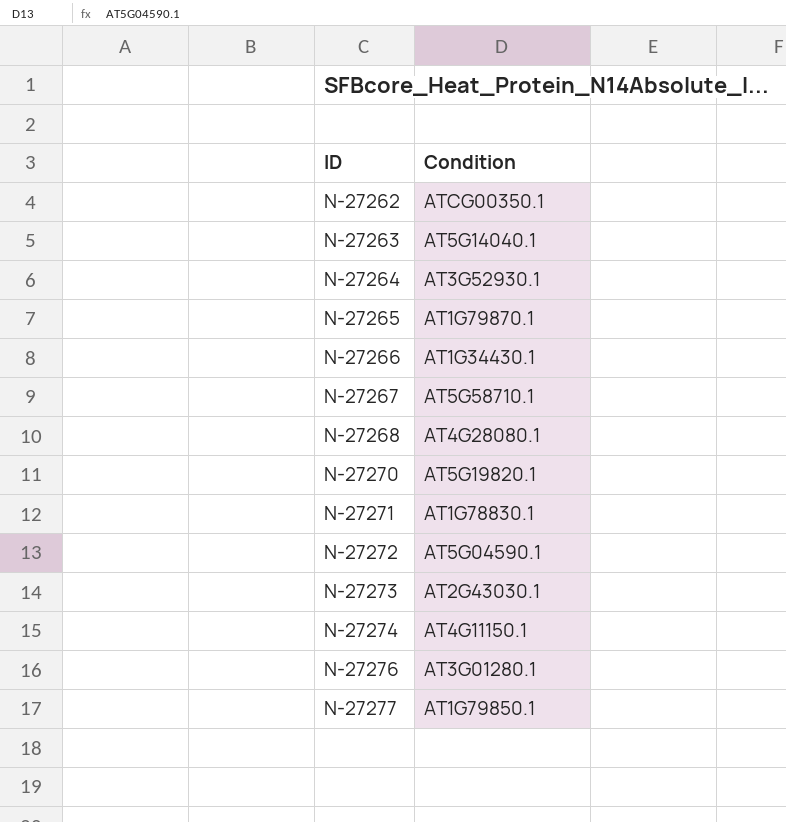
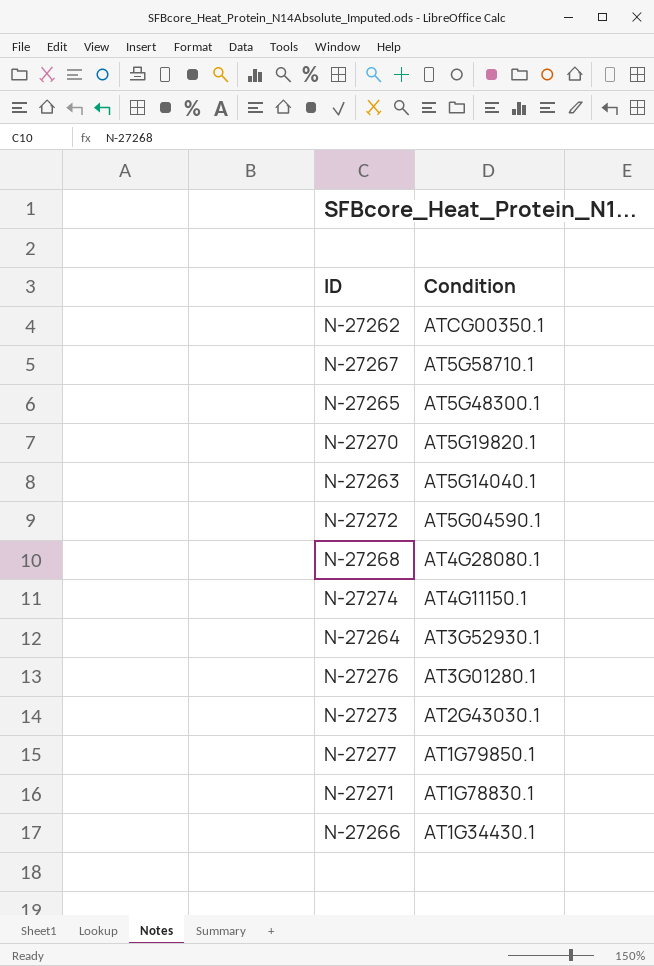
row order: ID ascending -> Condition descending
N-27265 | Condition: AT1G79870.1 -> AT5G48300.1

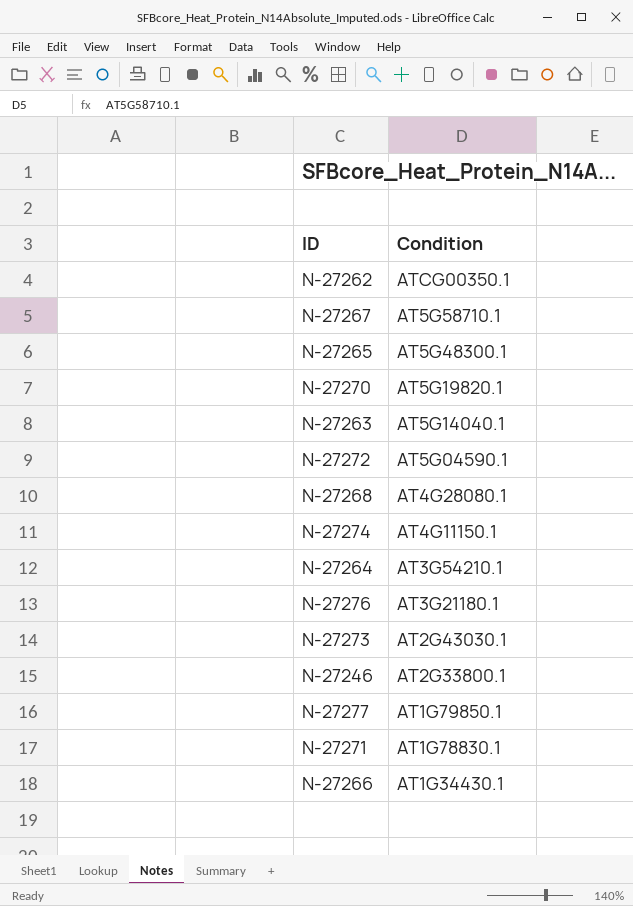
N-27264 | Condition: AT3G52930.1 -> AT3G54210.1
N-27276 | Condition: AT3G01280.1 -> AT3G21180.1
row N-27246: none -> AT2G33800.1

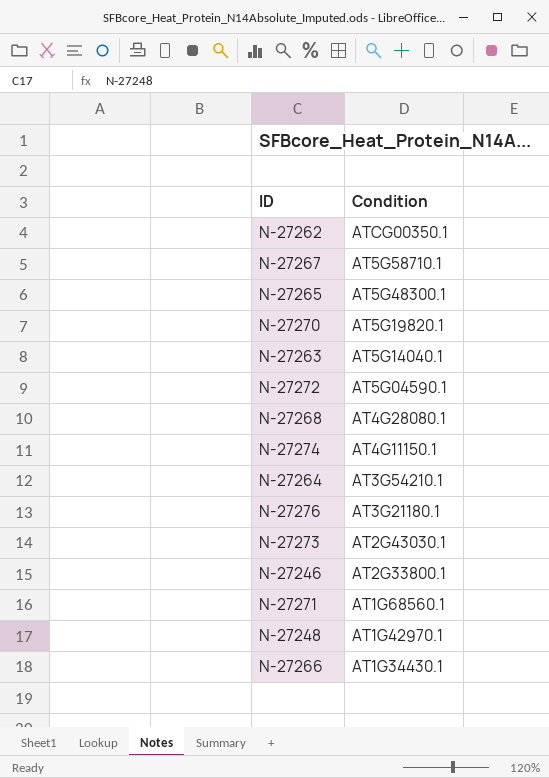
row N-27277: AT1G79850.1 -> none
N-27271 | Condition: AT1G78830.1 -> AT1G68560.1
row N-27248: none -> AT1G42970.1

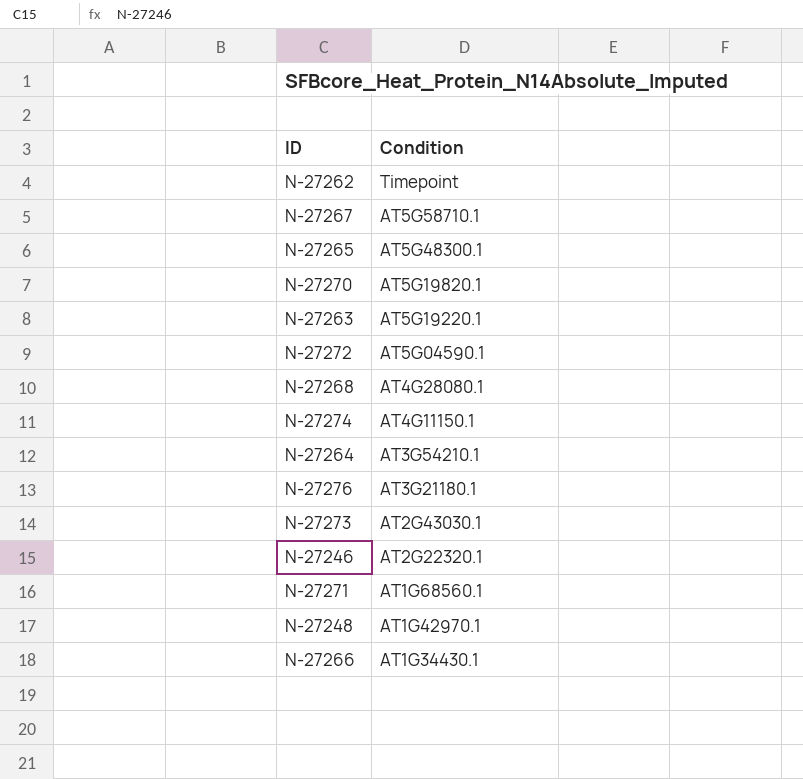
N-27262 | Condition: ATCG00350.1 -> Timepoint
N-27263 | Condition: AT5G14040.1 -> AT5G19220.1
N-27246 | Condition: AT2G33800.1 -> AT2G22320.1

